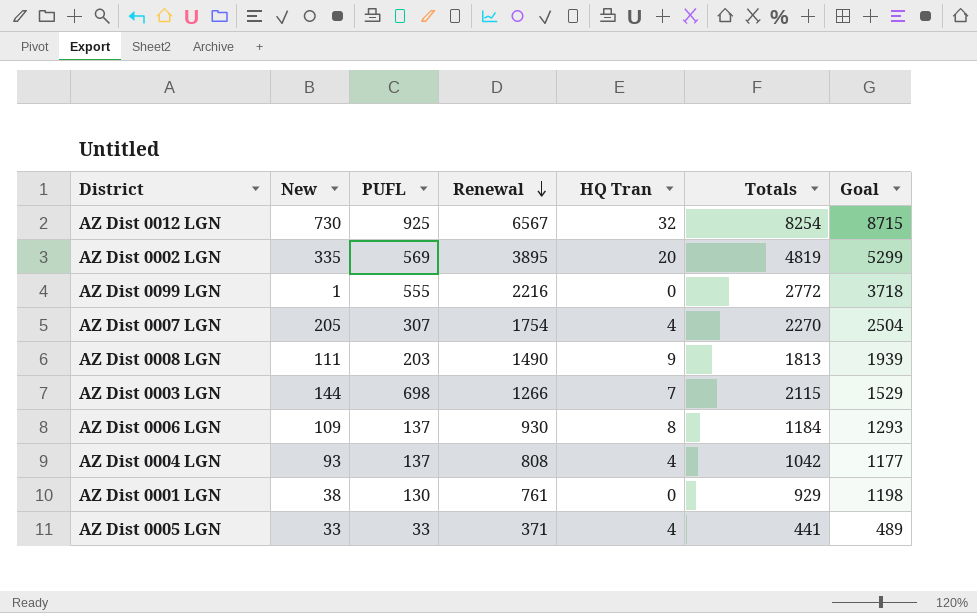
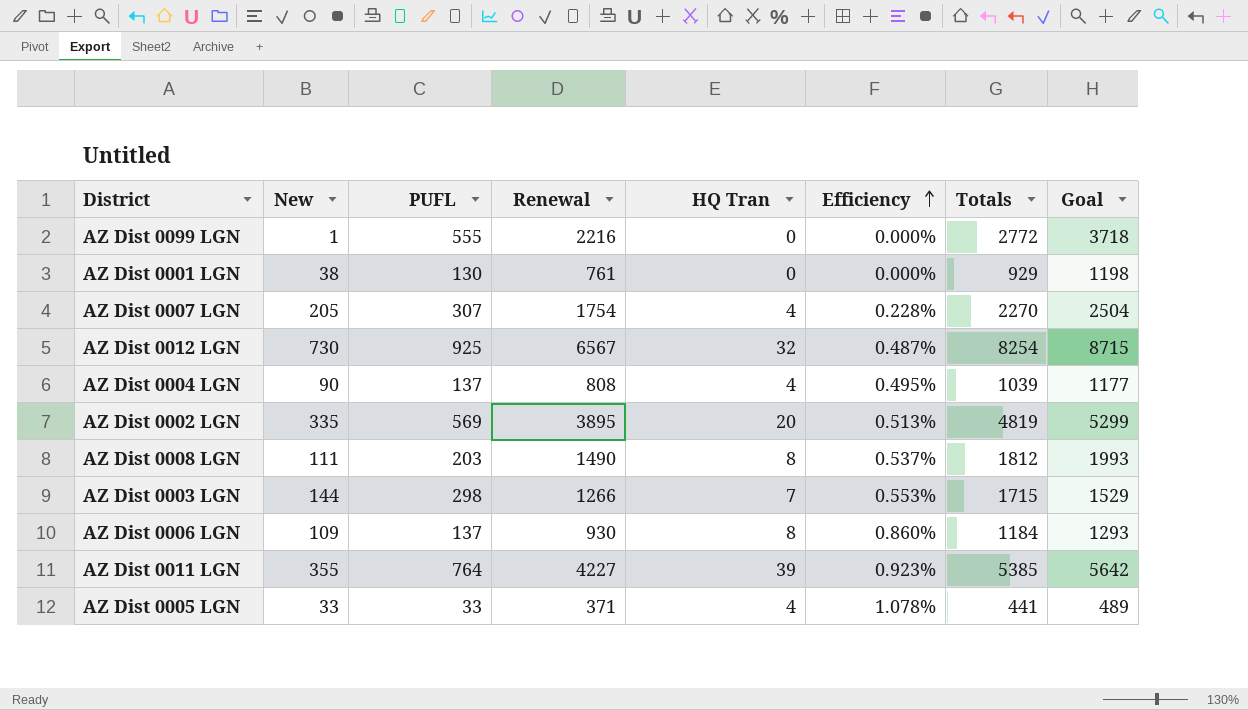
row order: Renewal descending -> Efficiency ascending
column Efficiency | formula: none -> [HQ Tran] / [Renewal]
AZ Dist 0004 LGN | New: 93 -> 90
AZ Dist 0004 LGN | Totals: 1042 -> 1039
AZ Dist 0008 LGN | HQ Tran: 9 -> 8
AZ Dist 0008 LGN | Totals: 1813 -> 1812
AZ Dist 0008 LGN | Goal: 1939 -> 1993
AZ Dist 0003 LGN | PUFL: 698 -> 298
AZ Dist 0003 LGN | Totals: 2115 -> 1715
row AZ Dist 0011 LGN: none -> 355 | 764 | 4227 | 39 | 0.923% | 5385 | 5642

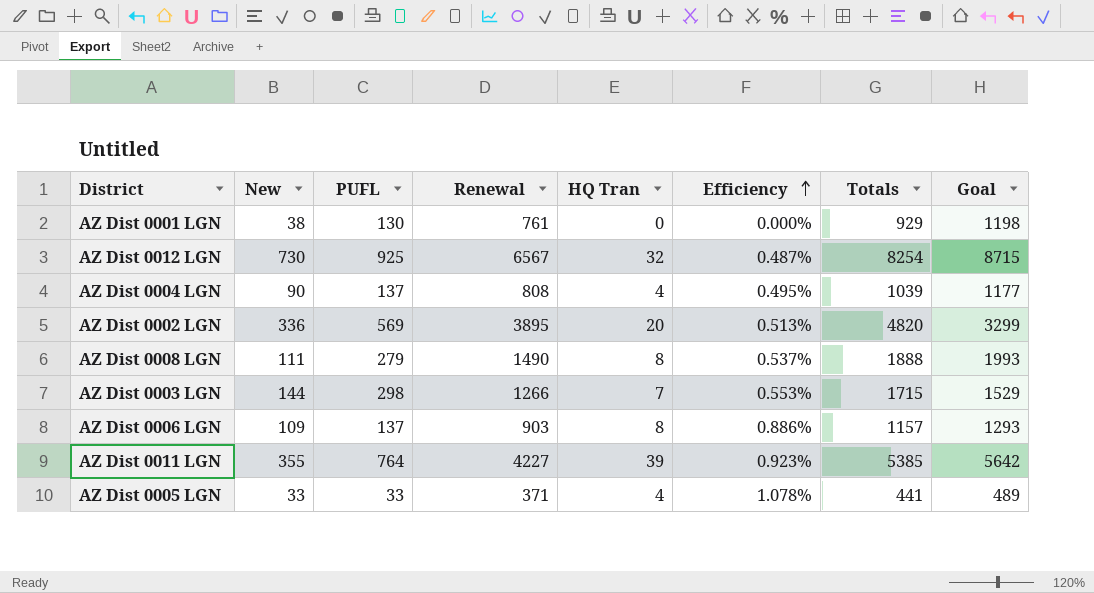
row AZ Dist 0099 LGN: 1 | 555 | 2216 | 0 | 0.000% | 2772 | 3718 -> none
row AZ Dist 0007 LGN: 205 | 307 | 1754 | 4 | 0.228% | 2270 | 2504 -> none
AZ Dist 0002 LGN | New: 335 -> 336
AZ Dist 0002 LGN | Totals: 4819 -> 4820
AZ Dist 0002 LGN | Goal: 5299 -> 3299
AZ Dist 0008 LGN | PUFL: 203 -> 279
AZ Dist 0008 LGN | Totals: 1812 -> 1888
AZ Dist 0006 LGN | Renewal: 930 -> 903
AZ Dist 0006 LGN | Efficiency: 0.860% -> 0.886%
AZ Dist 0006 LGN | Totals: 1184 -> 1157

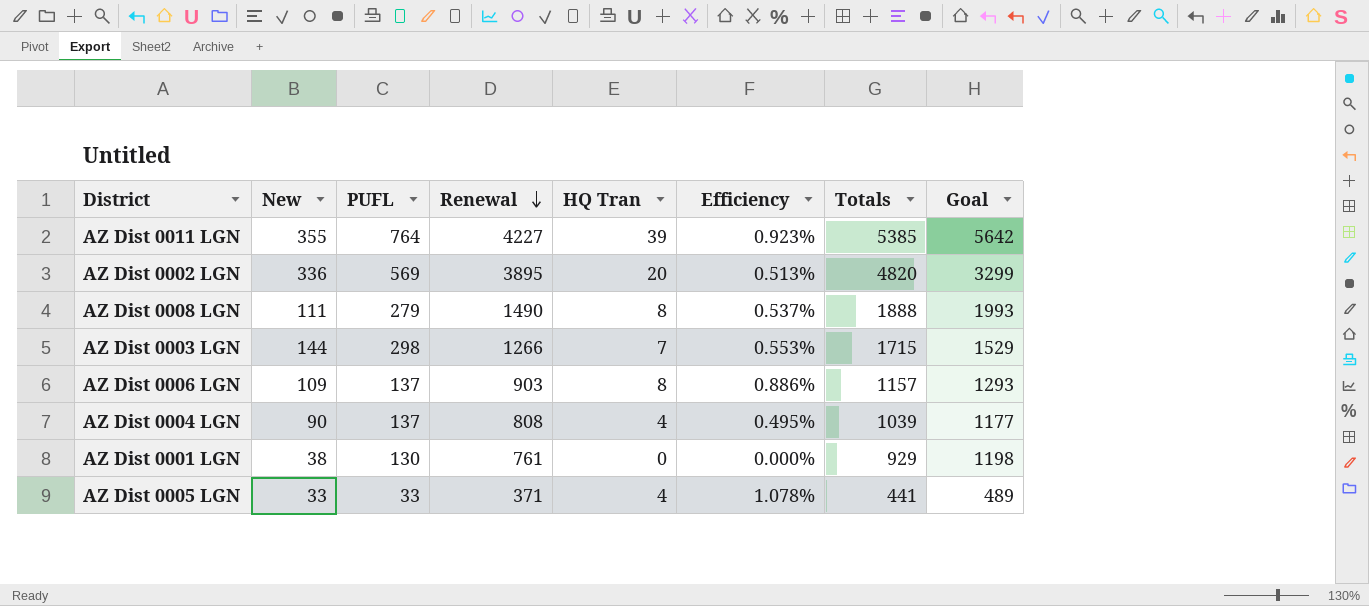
row order: Efficiency ascending -> Renewal descending
row AZ Dist 0012 LGN: 730 | 925 | 6567 | 32 | 0.487% | 8254 | 8715 -> none

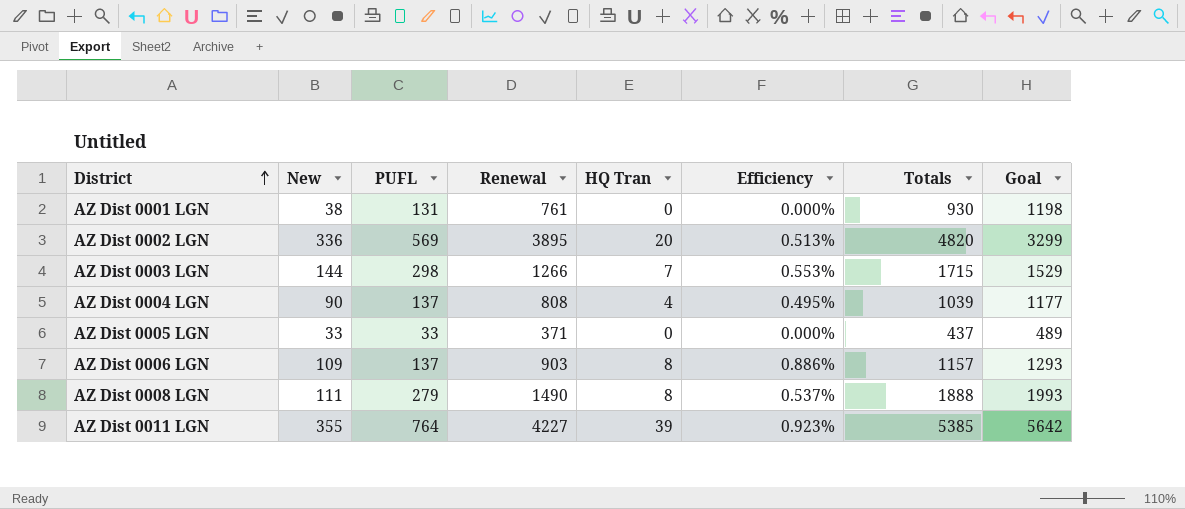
row order: Renewal descending -> District ascending
AZ Dist 0001 LGN | PUFL: 130 -> 131
AZ Dist 0001 LGN | Totals: 929 -> 930
AZ Dist 0005 LGN | HQ Tran: 4 -> 0
AZ Dist 0005 LGN | Efficiency: 1.078% -> 0.000%
AZ Dist 0005 LGN | Totals: 441 -> 437

